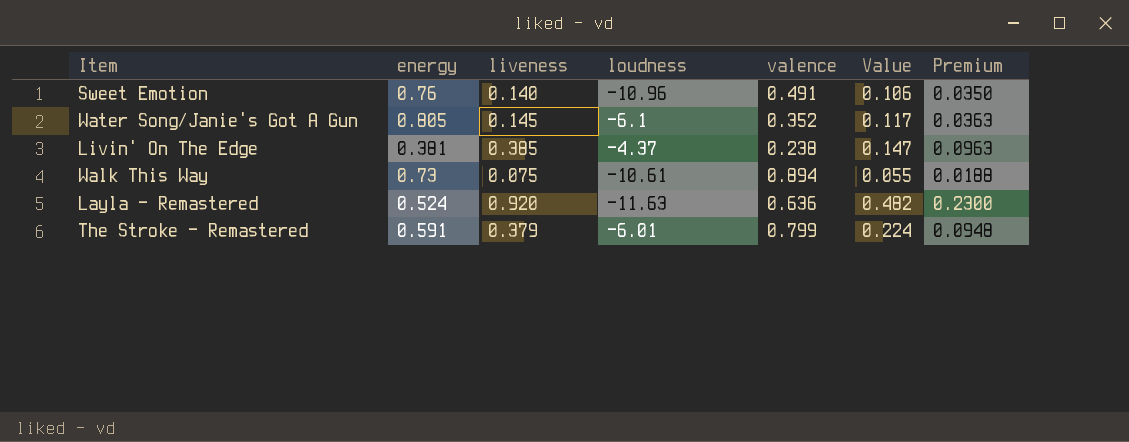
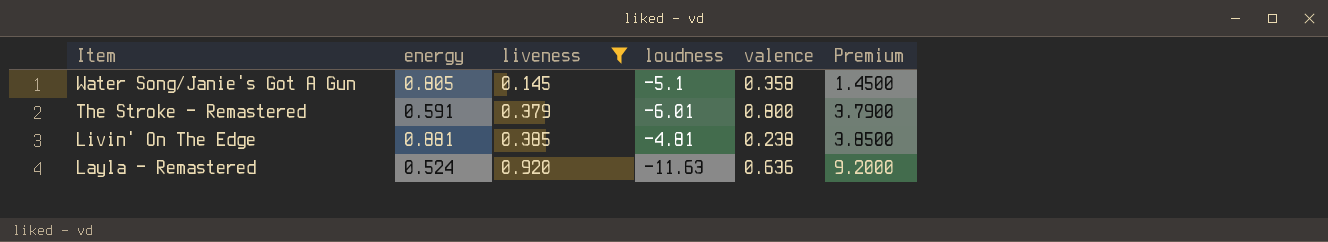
filter: none -> liveness >= 0.145
row order: none -> Item descending
column Value | formula: [energy] * [liveness] -> none
column Premium | formula: [liveness] * 0.25 -> [liveness] * 10
Water Song/Janie's Got A Gun | loudness: -6.1 -> -5.1
Water Song/Janie's Got A Gun | valence: 0.352 -> 0.358
The Stroke - Remastered | valence: 0.799 -> 0.800
Livin' On The Edge | energy: 0.381 -> 0.881
Livin' On The Edge | loudness: -4.37 -> -4.81

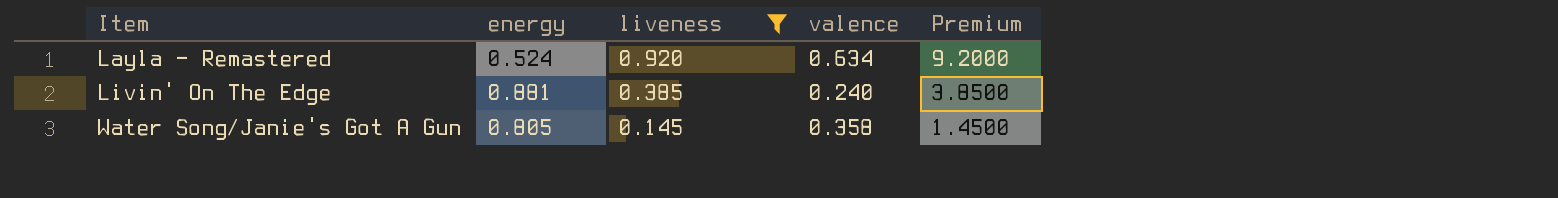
row order: Item descending -> Item ascending
column loudness | position: 4 -> none
row The Stroke - Remastered: 0.591 | 0.379 | -6.01 | 0.800 | 3.7900 -> none
Layla - Remastered | valence: 0.636 -> 0.634
Livin' On The Edge | valence: 0.238 -> 0.240

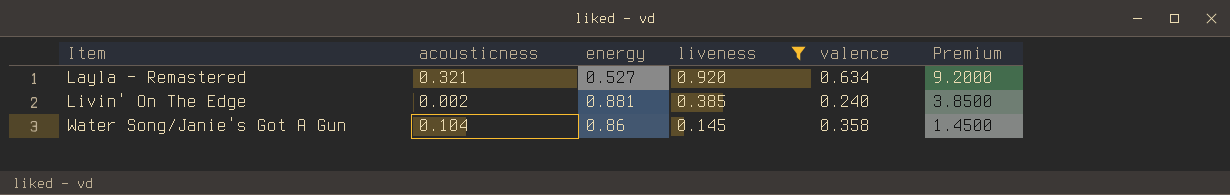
column acousticness | position: none -> 2
Layla - Remastered | energy: 0.524 -> 0.527
Water Song/Janie's Got A Gun | energy: 0.805 -> 0.86

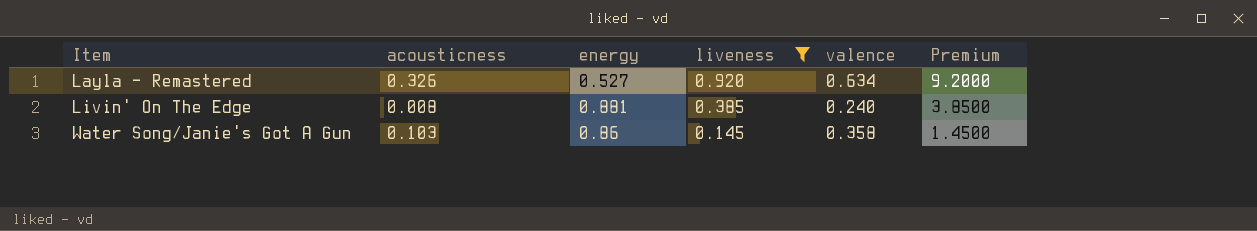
Layla - Remastered | acousticness: 0.321 -> 0.326
Livin' On The Edge | acousticness: 0.002 -> 0.008
Water Song/Janie's Got A Gun | acousticness: 0.104 -> 0.103

